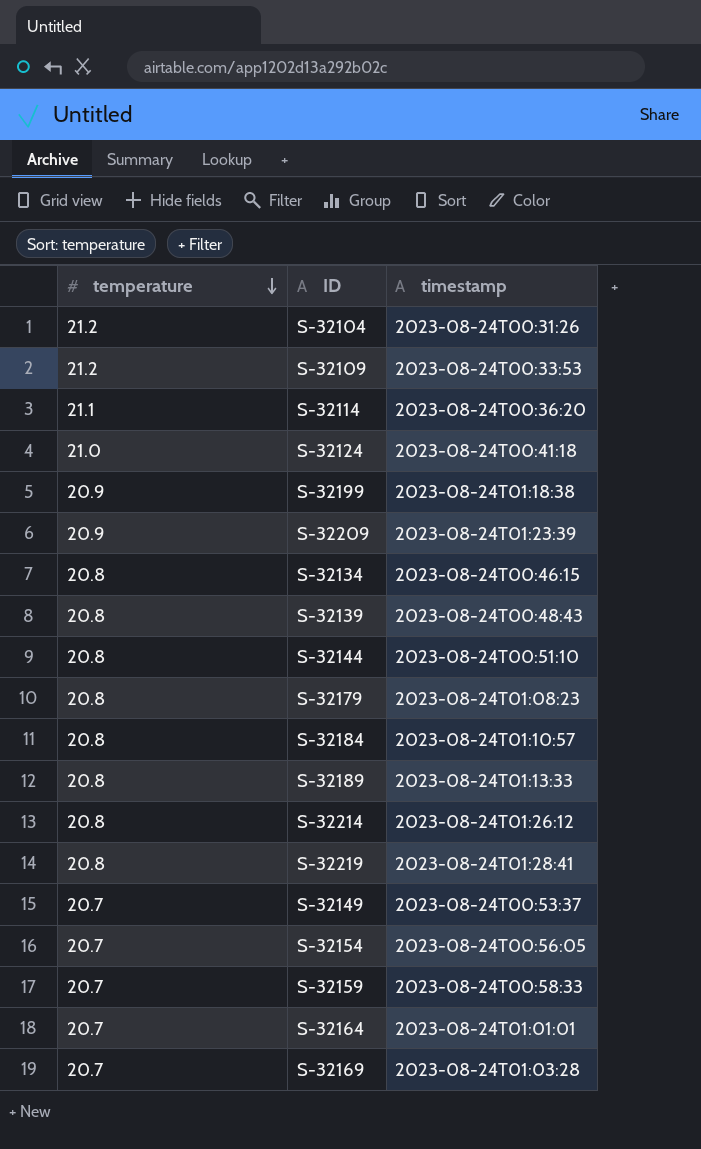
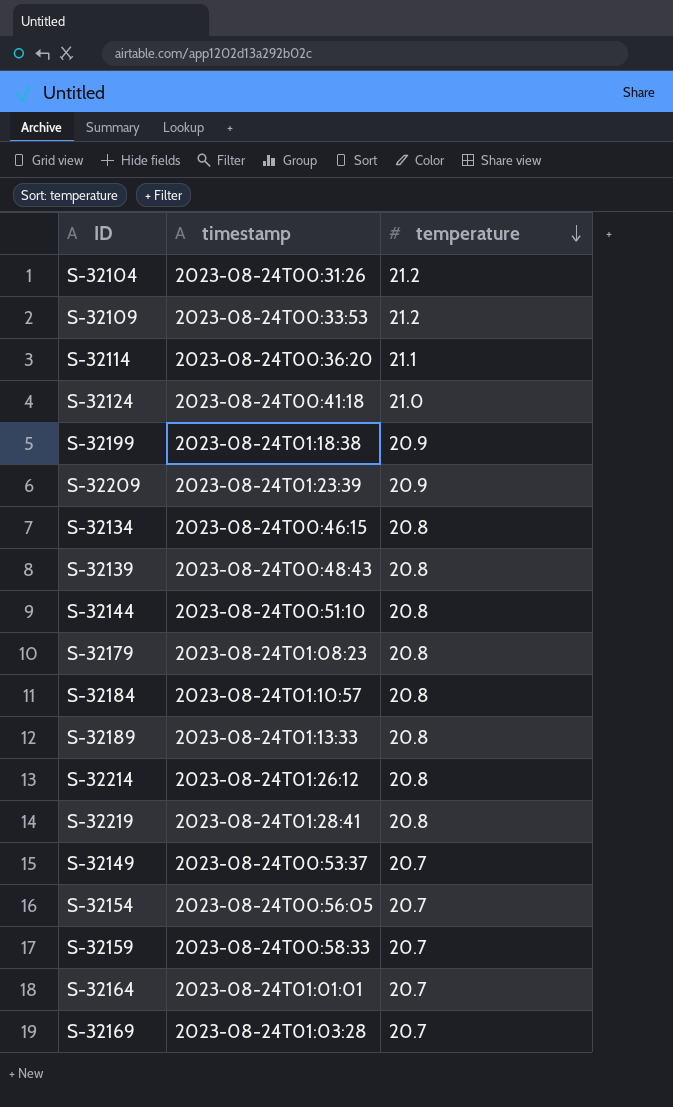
column temperature | position: 1 -> 3

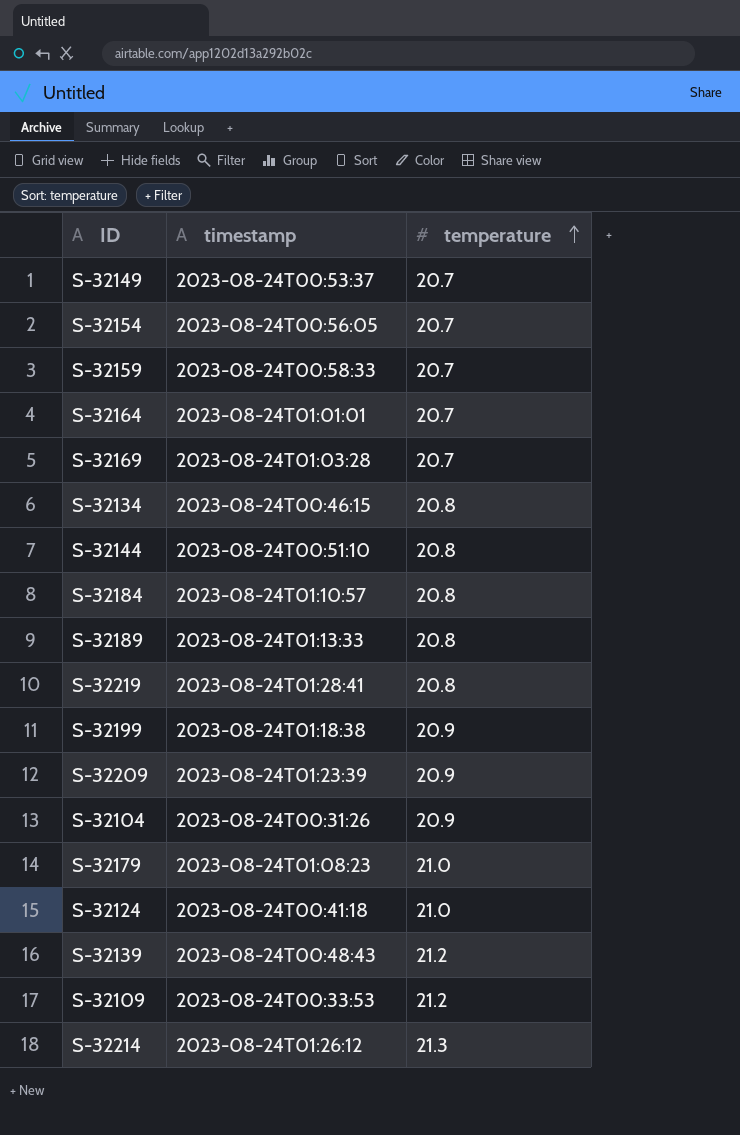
row order: temperature descending -> temperature ascending
row S-32114: 2023-08-24T00:36:20 | 21.1 -> none
S-32104 | temperature: 21.2 -> 20.9
S-32179 | temperature: 20.8 -> 21.0
S-32139 | temperature: 20.8 -> 21.2
S-32214 | temperature: 20.8 -> 21.3

